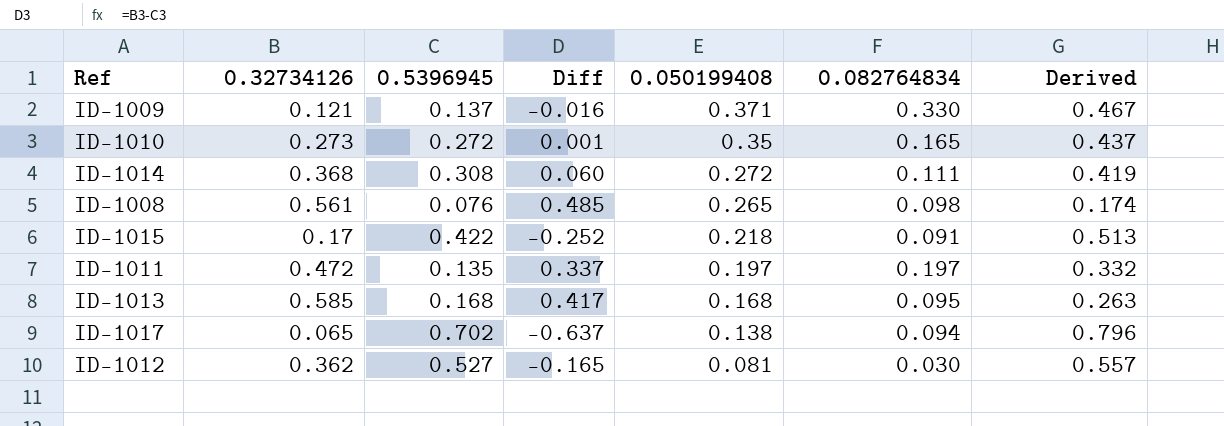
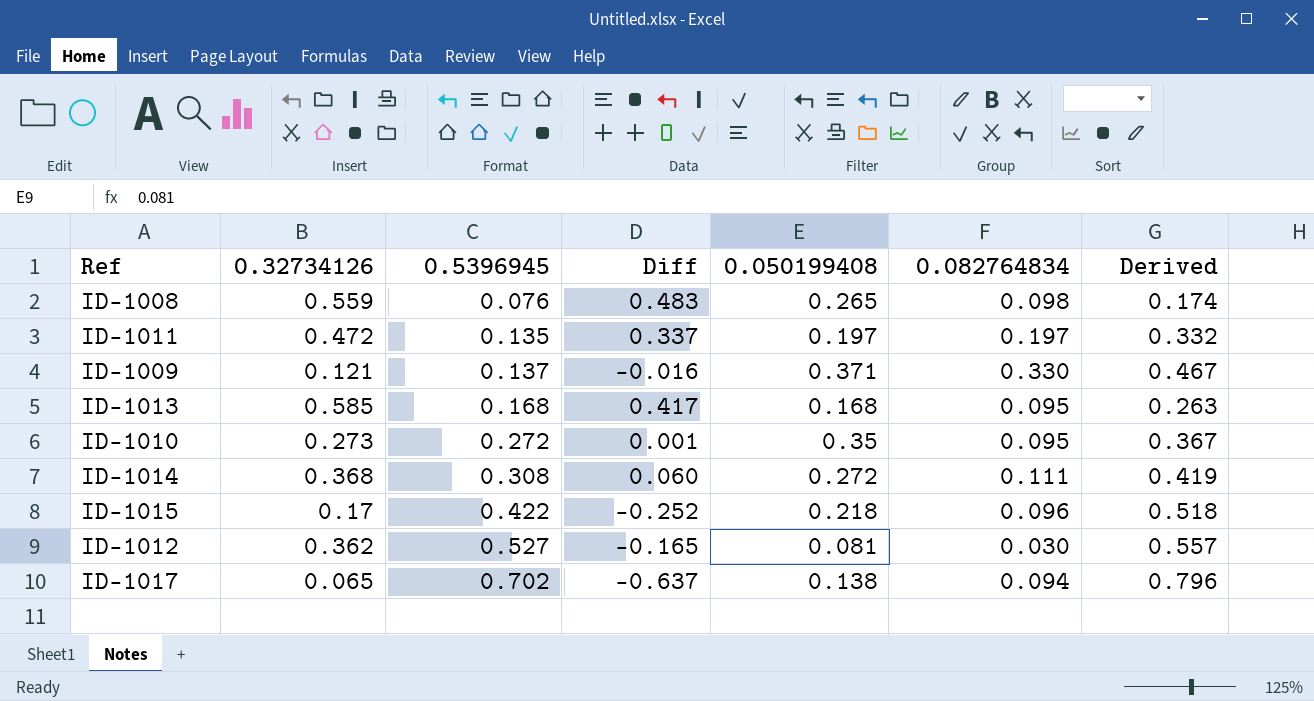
row order: 0.050199408 descending -> 0.5396945 ascending
ID-1008 | 0.32734126: 0.561 -> 0.559
ID-1008 | Diff: 0.485 -> 0.483
ID-1010 | 0.082764834: 0.165 -> 0.095
ID-1010 | Derived: 0.437 -> 0.367
ID-1015 | 0.082764834: 0.091 -> 0.096
ID-1015 | Derived: 0.513 -> 0.518

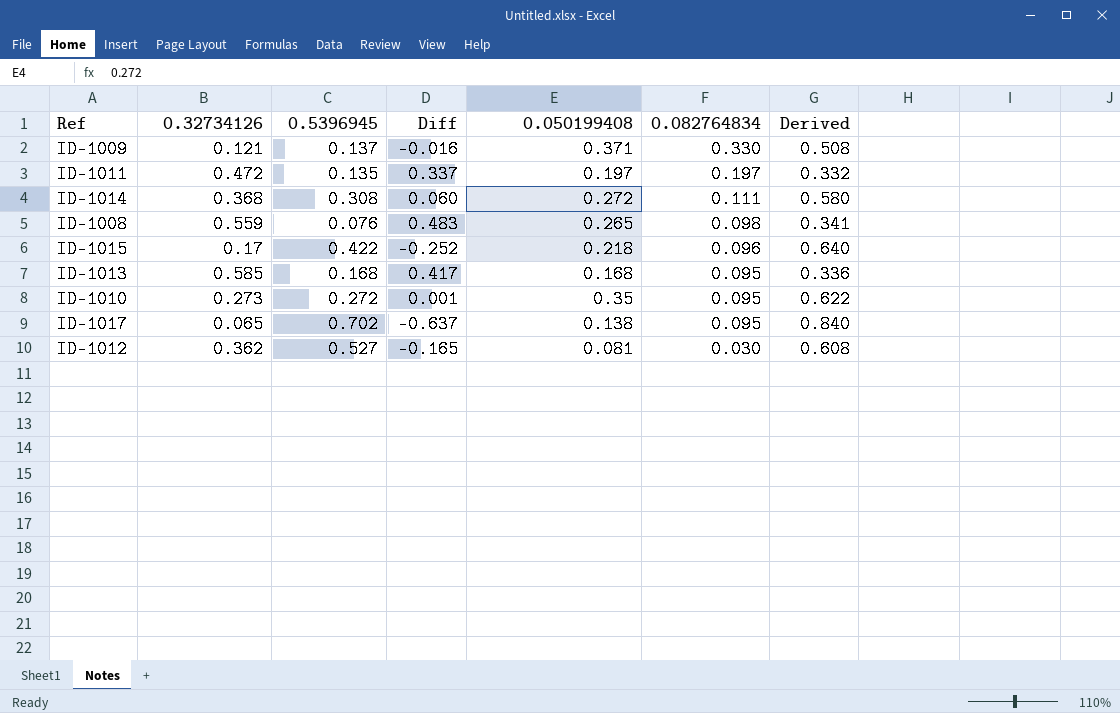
row order: 0.5396945 ascending -> 0.082764834 descending
column Derived | formula: [0.5396945] + [0.082764834] -> [0.5396945] + [0.050199408]
ID-1017 | 0.082764834: 0.094 -> 0.095

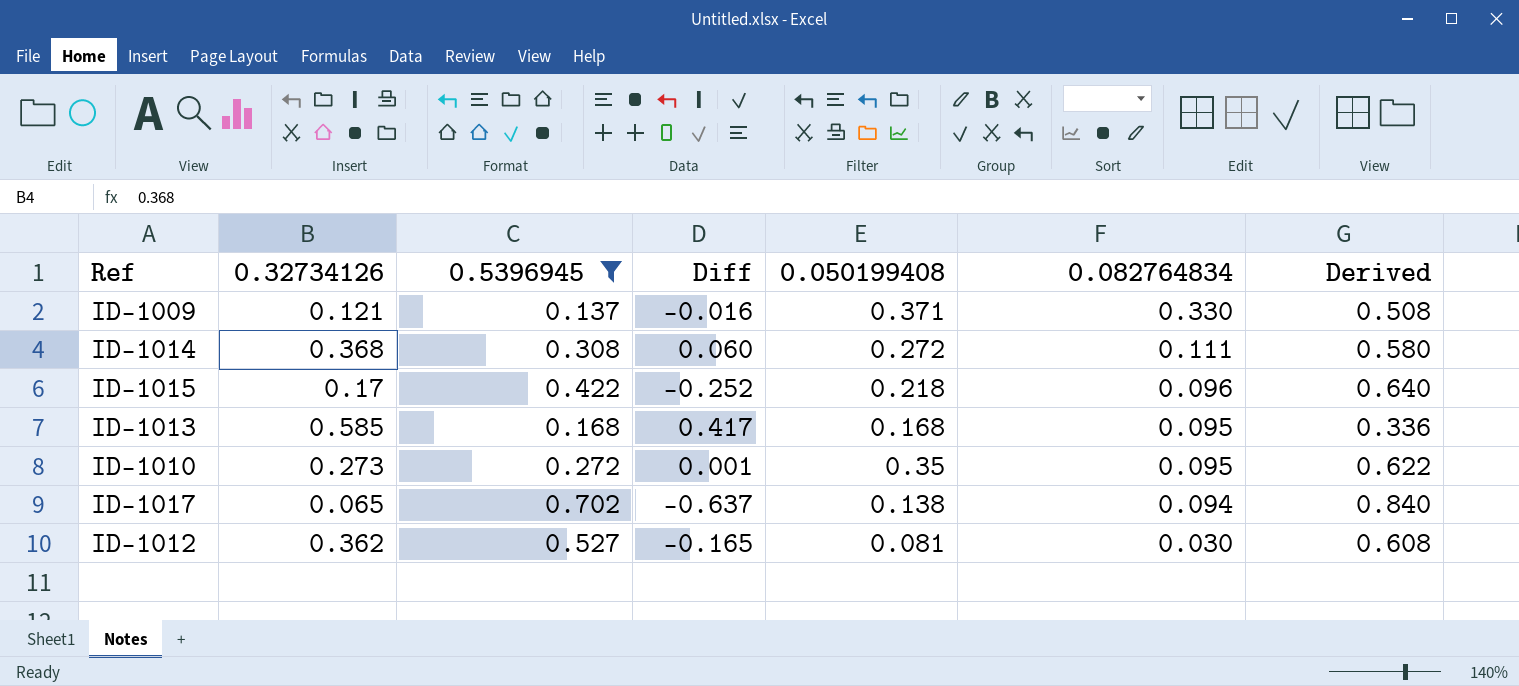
filter: none -> 0.5396945 >= 0.137
ID-1017 | 0.082764834: 0.095 -> 0.094

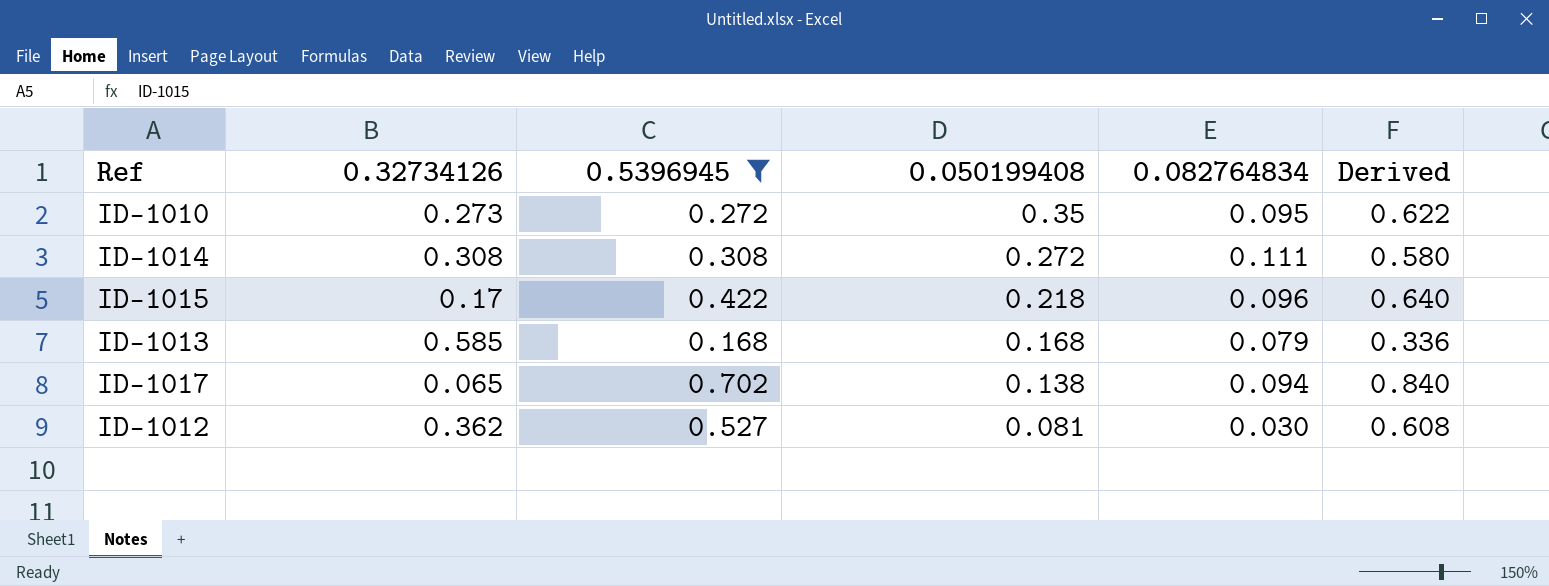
row order: 0.082764834 descending -> 0.050199408 descending
column Diff | formula: [0.32734126] - [0.5396945] -> none
row ID-1009: 0.121 | 0.137 | -0.016 | 0.371 | 0.330 | 0.508 -> none
ID-1014 | 0.32734126: 0.368 -> 0.308
ID-1013 | 0.082764834: 0.095 -> 0.079

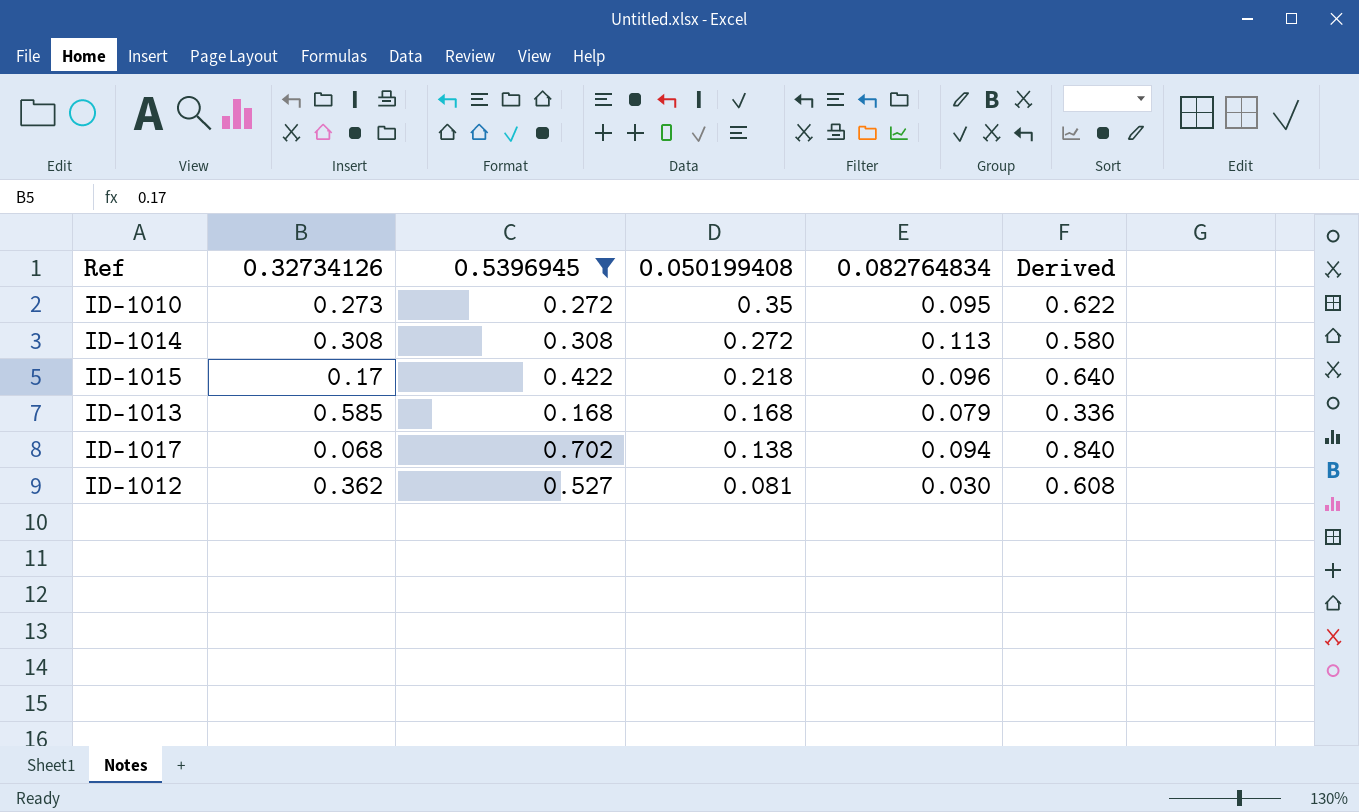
ID-1014 | 0.082764834: 0.111 -> 0.113
ID-1017 | 0.32734126: 0.065 -> 0.068

